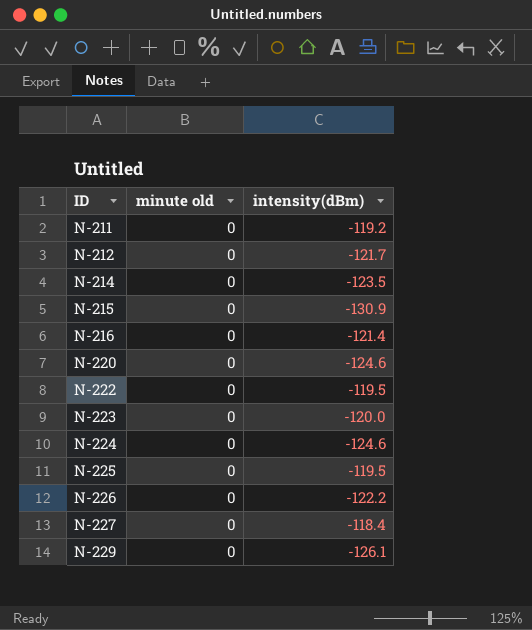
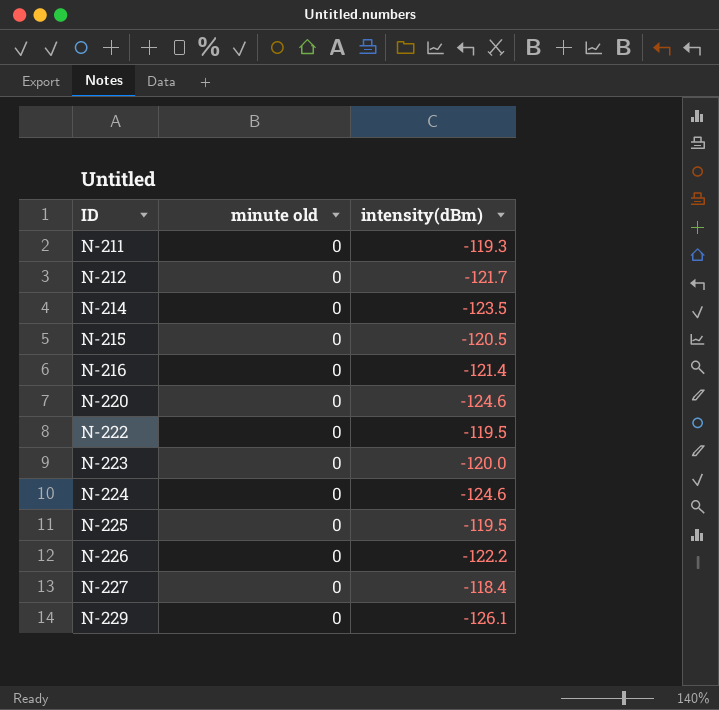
N-211 | intensity(dBm): -119.2 -> -119.3
N-215 | intensity(dBm): -130.9 -> -120.5

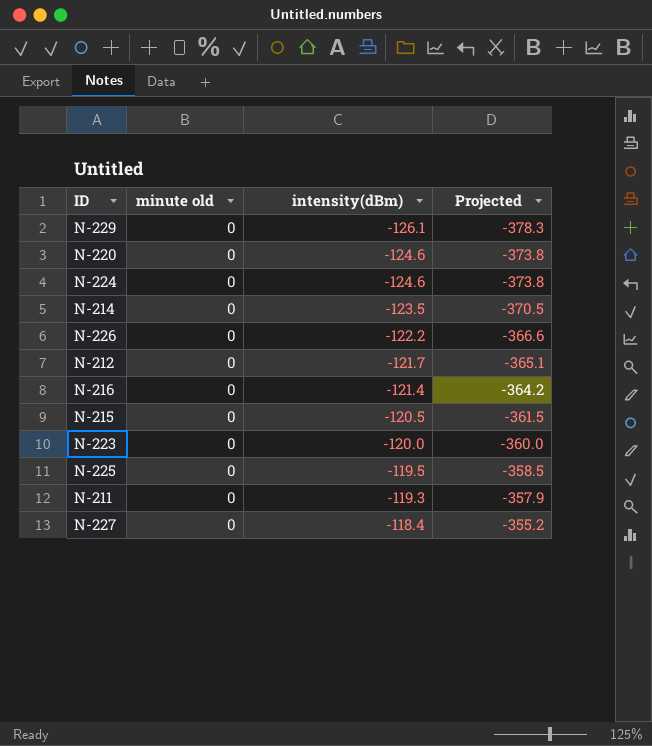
row order: ID ascending -> intensity(dBm) ascending
column Projected | formula: none -> [intensity(dBm)] * 3
row N-222: 0 | -119.5 -> none

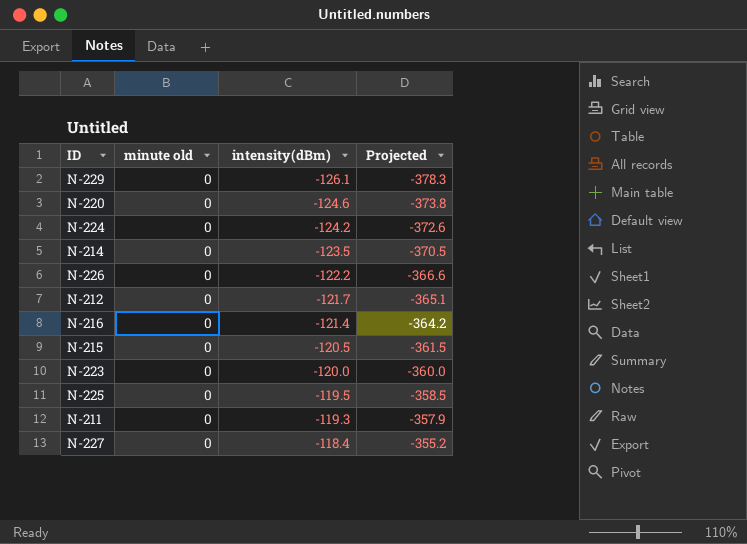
N-224 | intensity(dBm): -124.6 -> -124.2
N-224 | Projected: -373.8 -> -372.6

